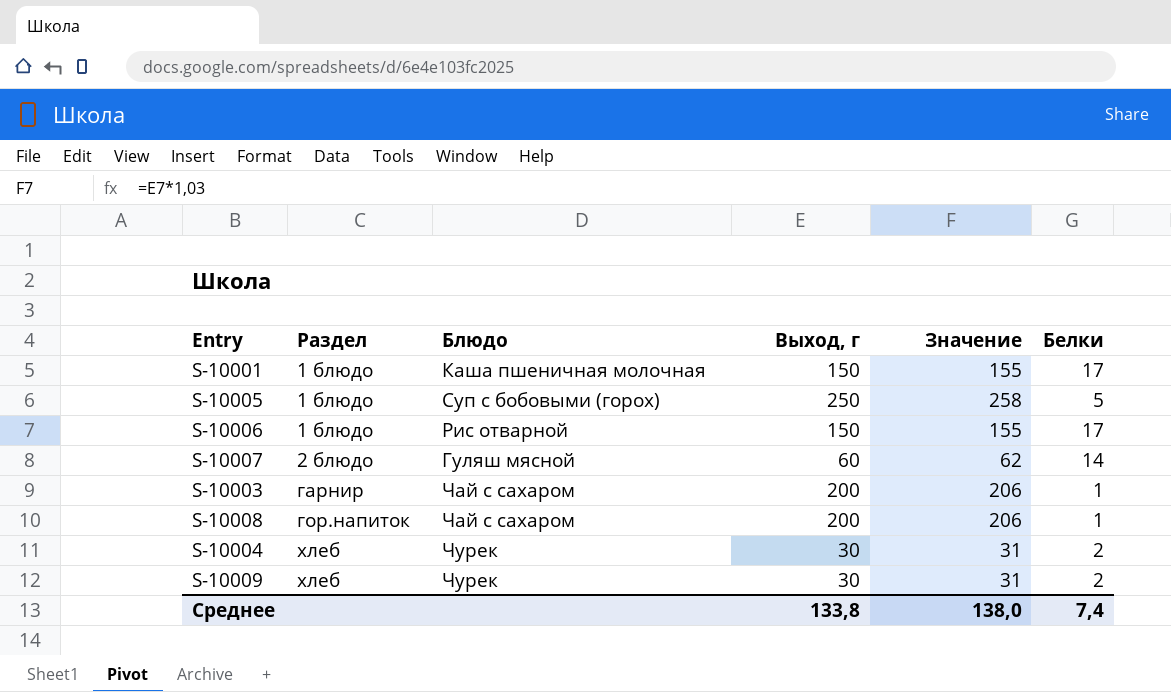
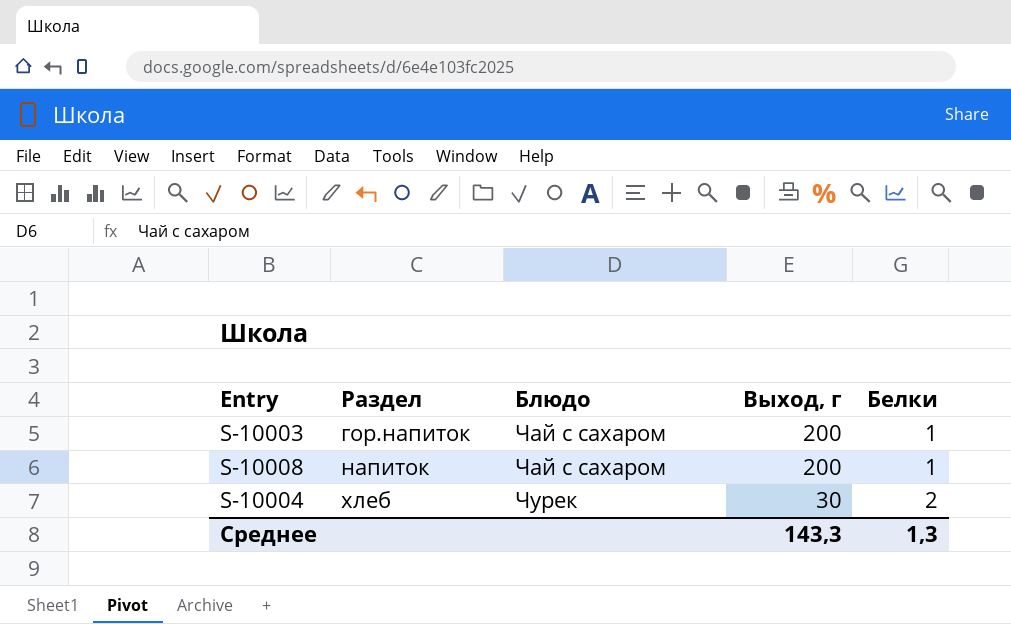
column Значение | formula: [Выход, г] * 1,03 -> none
row S-10001: 1 блюдо | Каша пшеничная молочная | 150 | 155 | 17 -> none
row S-10005: 1 блюдо | Суп с бобовыми (горох) | 250 | 258 | 5 -> none
row S-10006: 1 блюдо | Рис отварной | 150 | 155 | 17 -> none
row S-10007: 2 блюдо | Гуляш мясной | 60 | 62 | 14 -> none
row S-10009: хлеб | Чурек | 30 | 31 | 2 -> none
S-10003 | Раздел: гарнир -> гор.напиток
S-10008 | Раздел: гор.напиток -> напиток
Среднее | Выход, г: 133,8 -> 143,3
Среднее | Белки: 7,4 -> 1,3

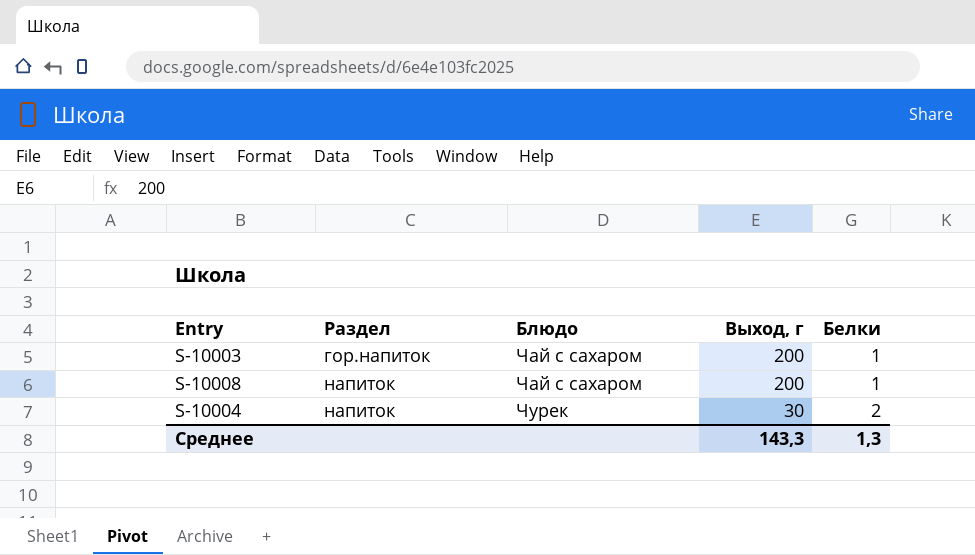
S-10004 | Раздел: хлеб -> напиток

